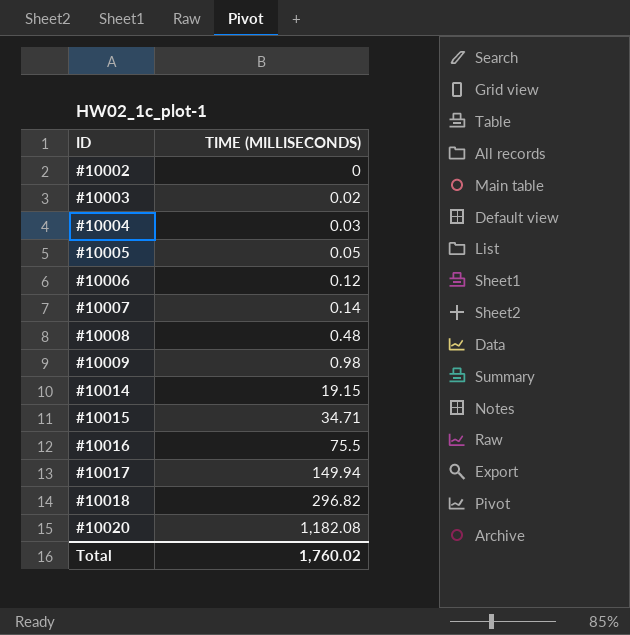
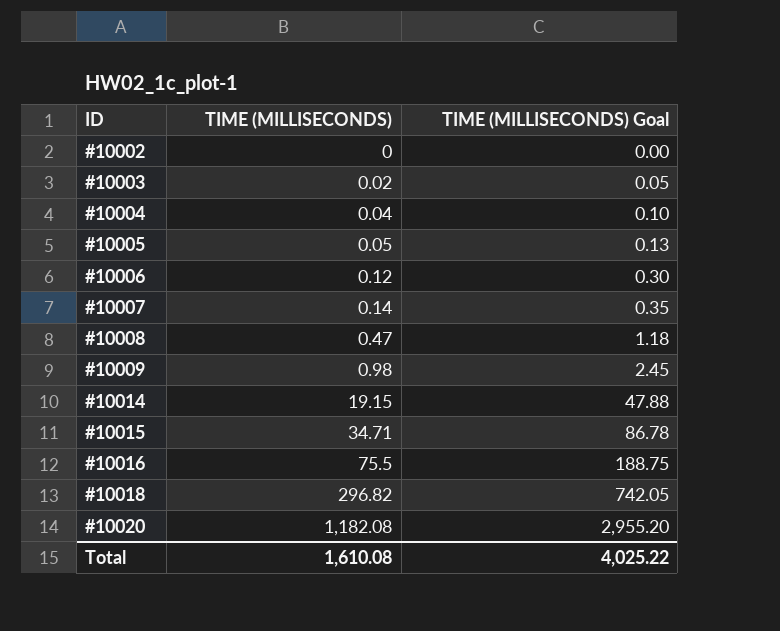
column TIME (MILLISECONDS) Goal | formula: none -> [TIME (MILLISECONDS)] * 2.5
row #10017: 149.94 -> none
#10004 | TIME (MILLISECONDS): 0.03 -> 0.04
#10008 | TIME (MILLISECONDS): 0.48 -> 0.47
Total | TIME (MILLISECONDS): 1,760.02 -> 1,610.08

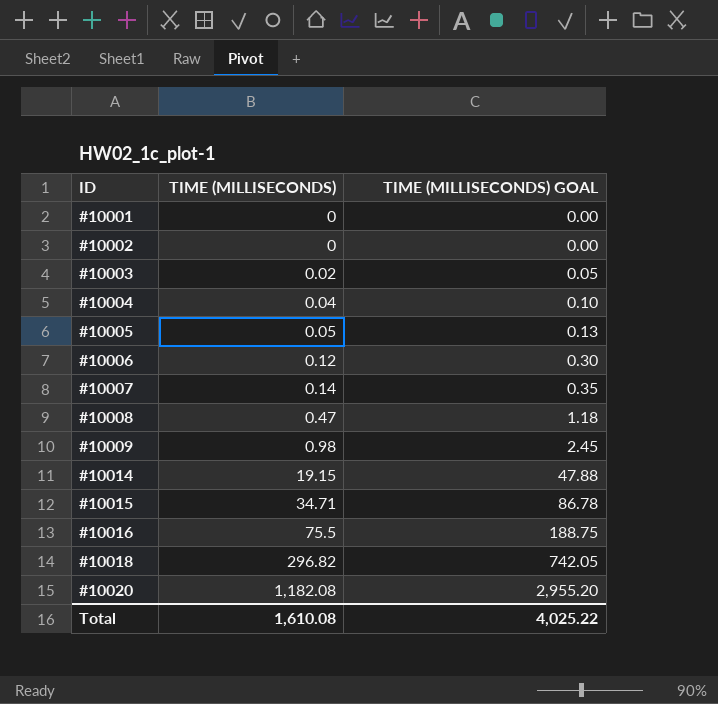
column name: TIME (MILLISECONDS) Goal -> TIME (MILLISECONDS) GOAL
row #10001: none -> 0 | 0.00

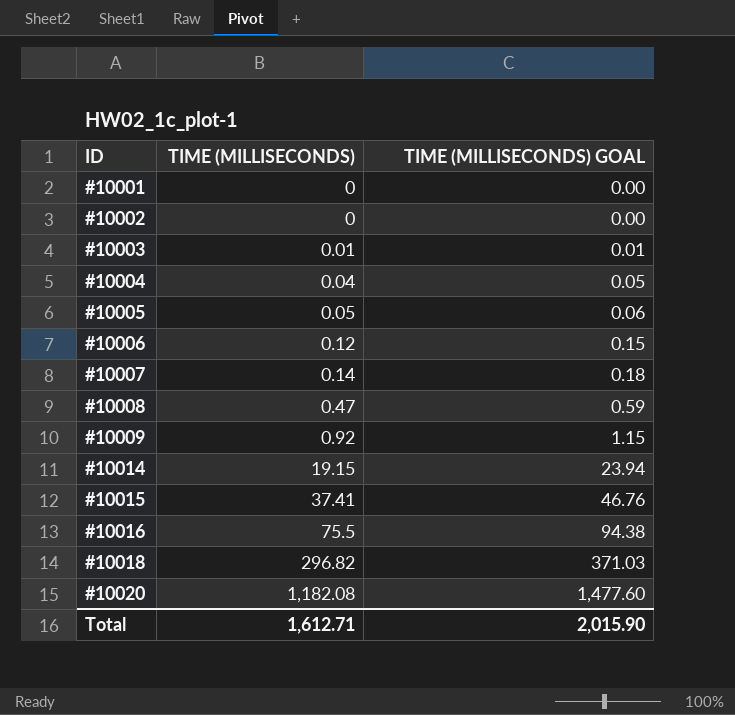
column TIME (MILLISECONDS) GOAL | formula: [TIME (MILLISECONDS)] * 2.5 -> [TIME (MILLISECONDS)] * 1.25
#10003 | TIME (MILLISECONDS): 0.02 -> 0.01
#10009 | TIME (MILLISECONDS): 0.98 -> 0.92
#10015 | TIME (MILLISECONDS): 34.71 -> 37.41
Total | TIME (MILLISECONDS): 1,610.08 -> 1,612.71
Total | TIME (MILLISECONDS) GOAL: 4,025.22 -> 2,015.90

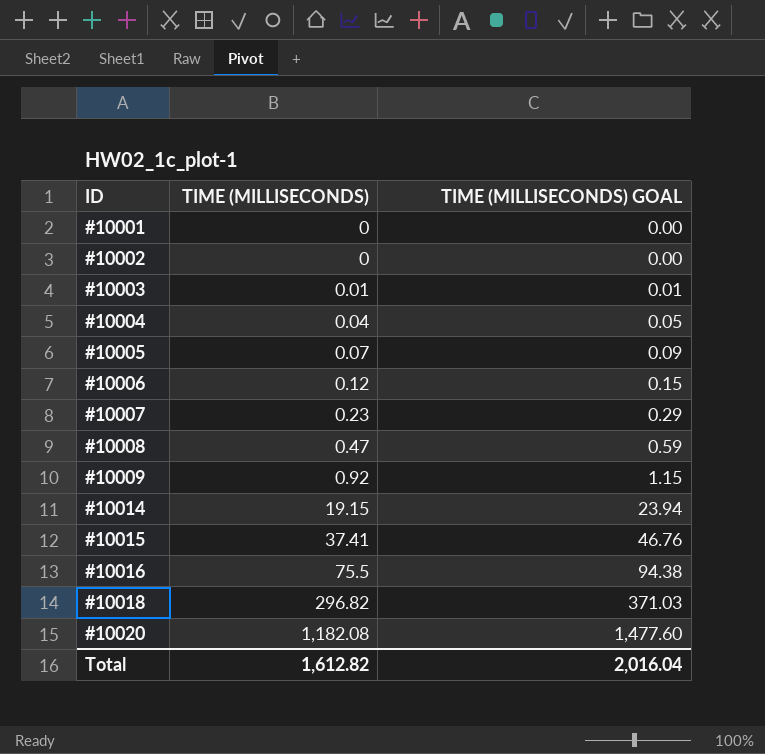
#10005 | TIME (MILLISECONDS): 0.05 -> 0.07
#10005 | TIME (MILLISECONDS) GOAL: 0.06 -> 0.09
#10007 | TIME (MILLISECONDS): 0.14 -> 0.23
#10007 | TIME (MILLISECONDS) GOAL: 0.18 -> 0.29
Total | TIME (MILLISECONDS): 1,612.71 -> 1,612.82
Total | TIME (MILLISECONDS) GOAL: 2,015.90 -> 2,016.04

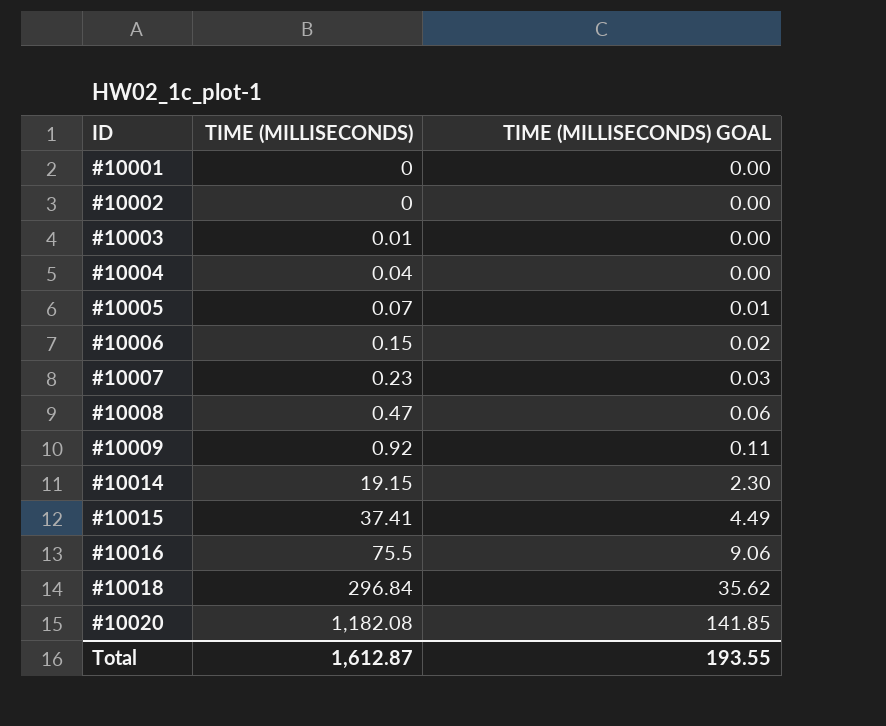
column TIME (MILLISECONDS) GOAL | formula: [TIME (MILLISECONDS)] * 1.25 -> [TIME (MILLISECONDS)] * 0.12
#10006 | TIME (MILLISECONDS): 0.12 -> 0.15
#10018 | TIME (MILLISECONDS): 296.82 -> 296.84
Total | TIME (MILLISECONDS): 1,612.82 -> 1,612.87
Total | TIME (MILLISECONDS) GOAL: 2,016.04 -> 193.55

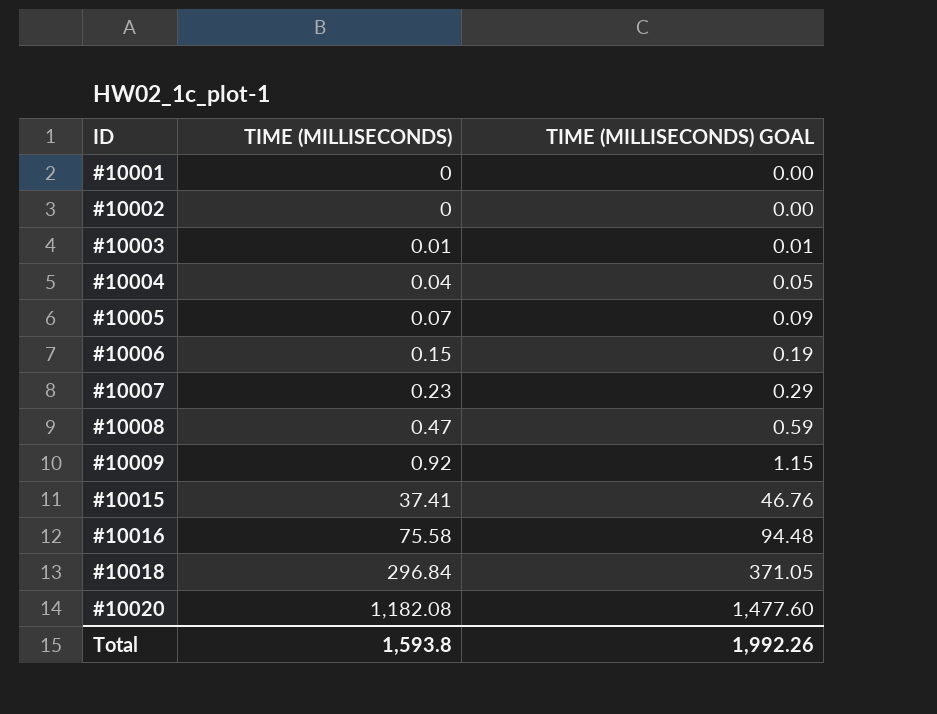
column TIME (MILLISECONDS) GOAL | formula: [TIME (MILLISECONDS)] * 0.12 -> [TIME (MILLISECONDS)] * 1.25
row #10014: 19.15 | 2.30 -> none
#10016 | TIME (MILLISECONDS): 75.5 -> 75.58
Total | TIME (MILLISECONDS): 1,612.87 -> 1,593.8
Total | TIME (MILLISECONDS) GOAL: 193.55 -> 1,992.26

